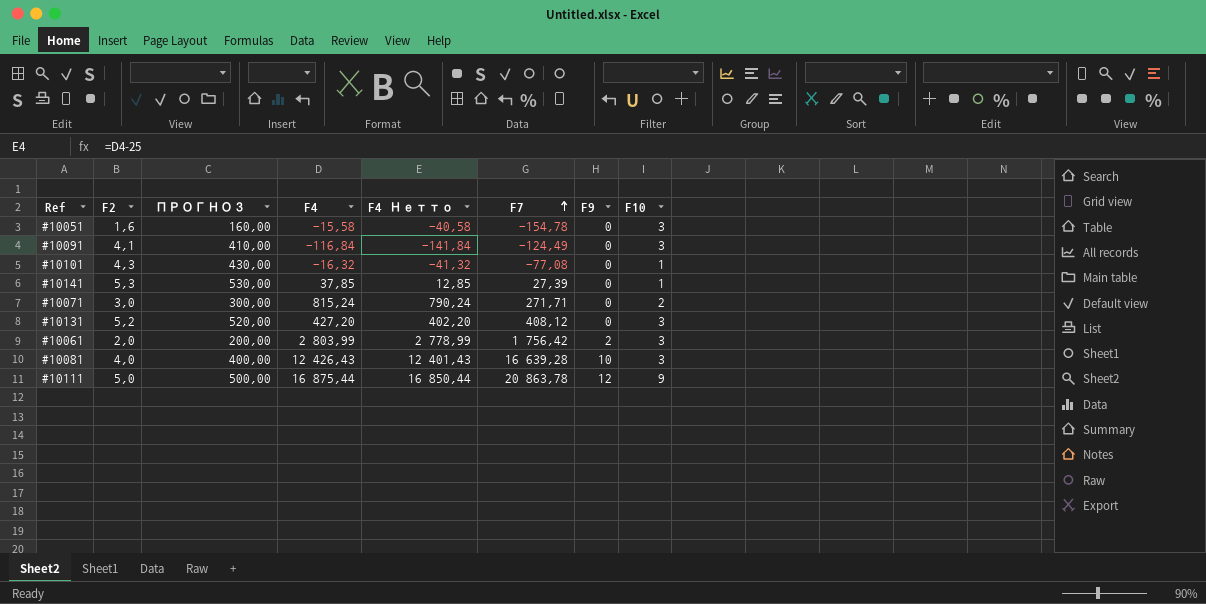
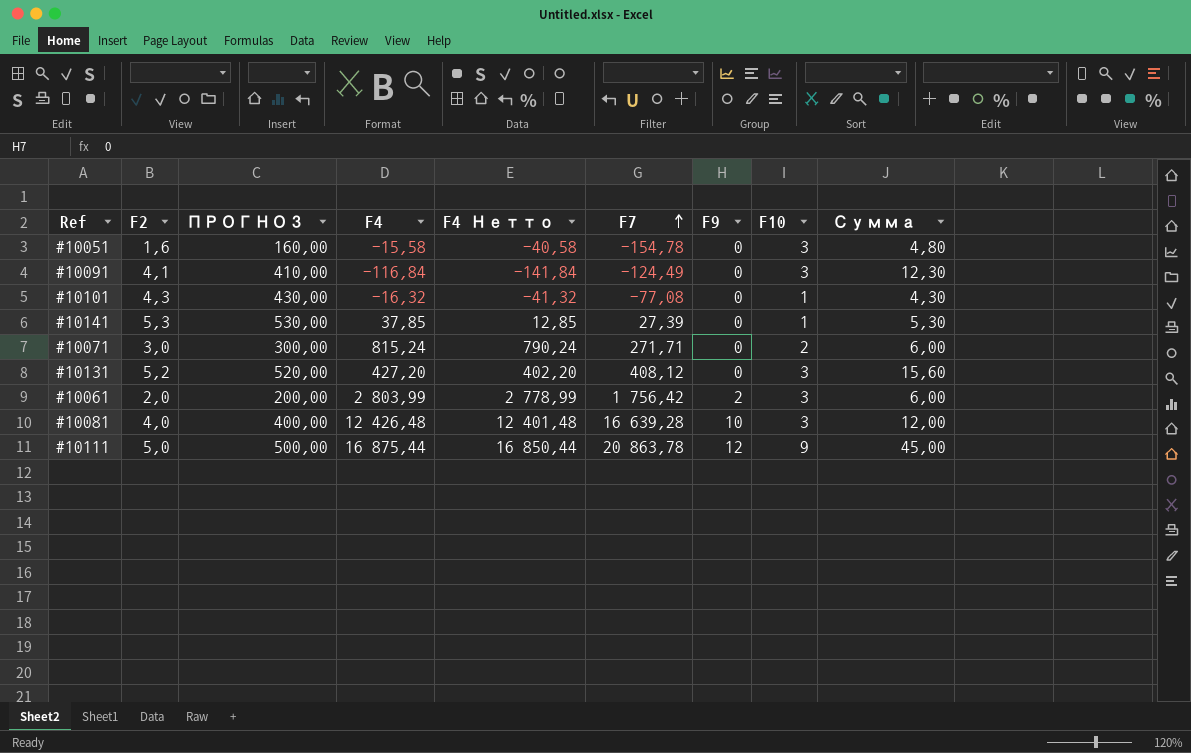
column Сумма | formula: none -> [F2] * [F10]
#10081 | F4: 12 426,43 -> 12 426,48
#10081 | F4 Нетто: 12 401,43 -> 12 401,48

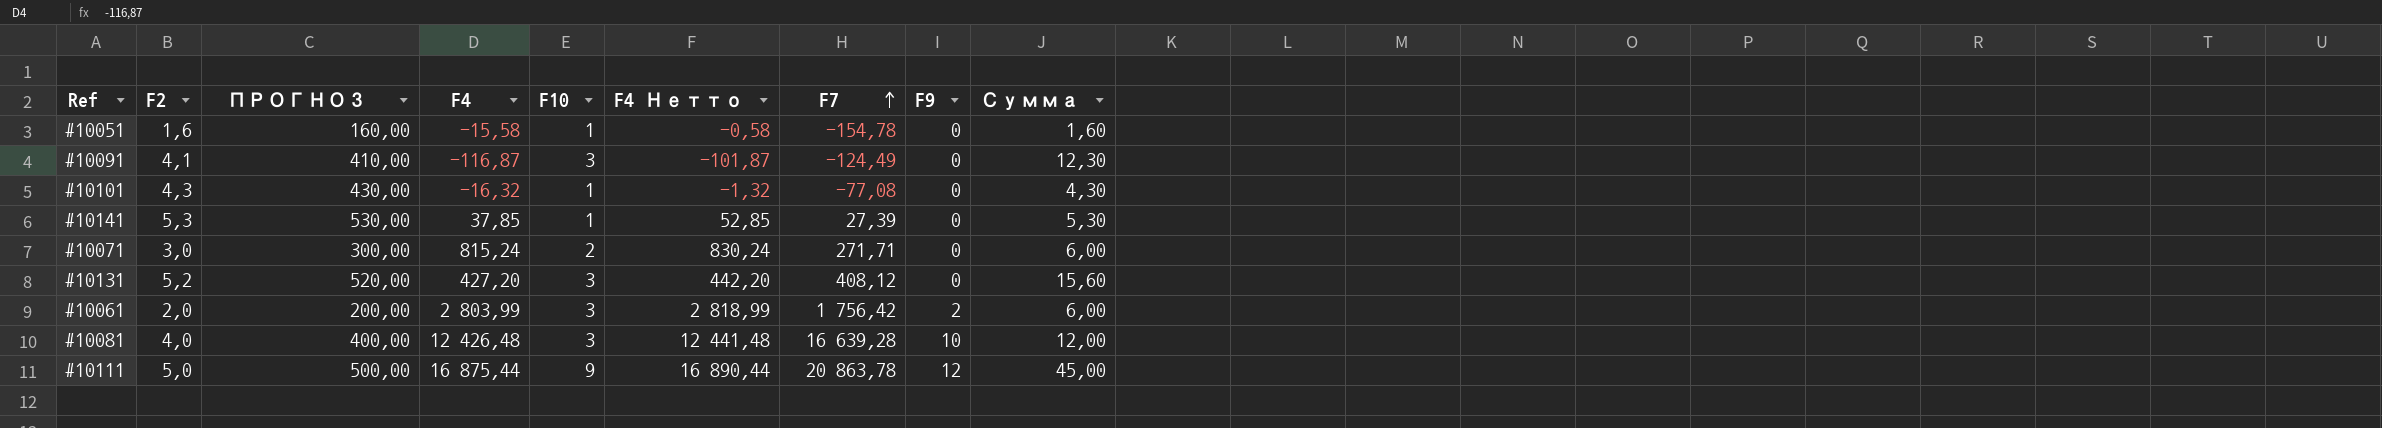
column F10 | position: 8 -> 5
column F4 Нетто | formula: [F4] - 25 -> [F4] + 15
#10051 | F10: 3 -> 1
#10051 | Сумма: 4,80 -> 1,60
#10091 | F4: -116,84 -> -116,87

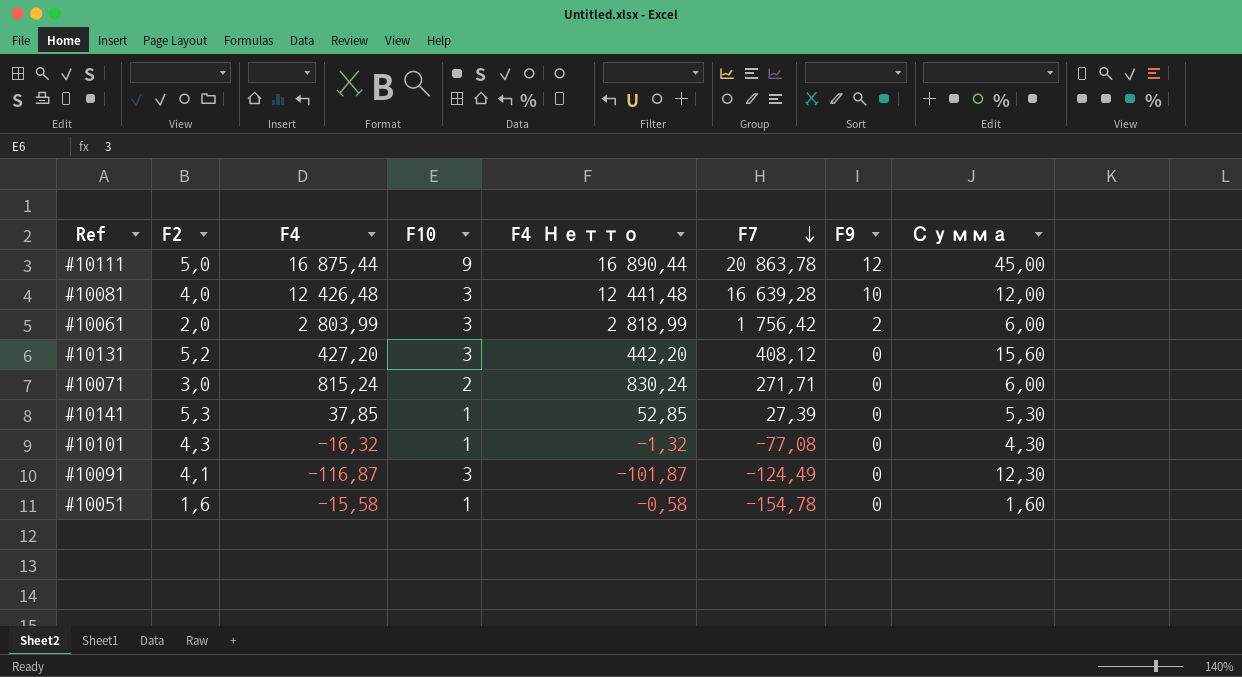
row order: F7 ascending -> F7 descending
column ПРОГНОЗ | formula: [F2] * 100 -> none

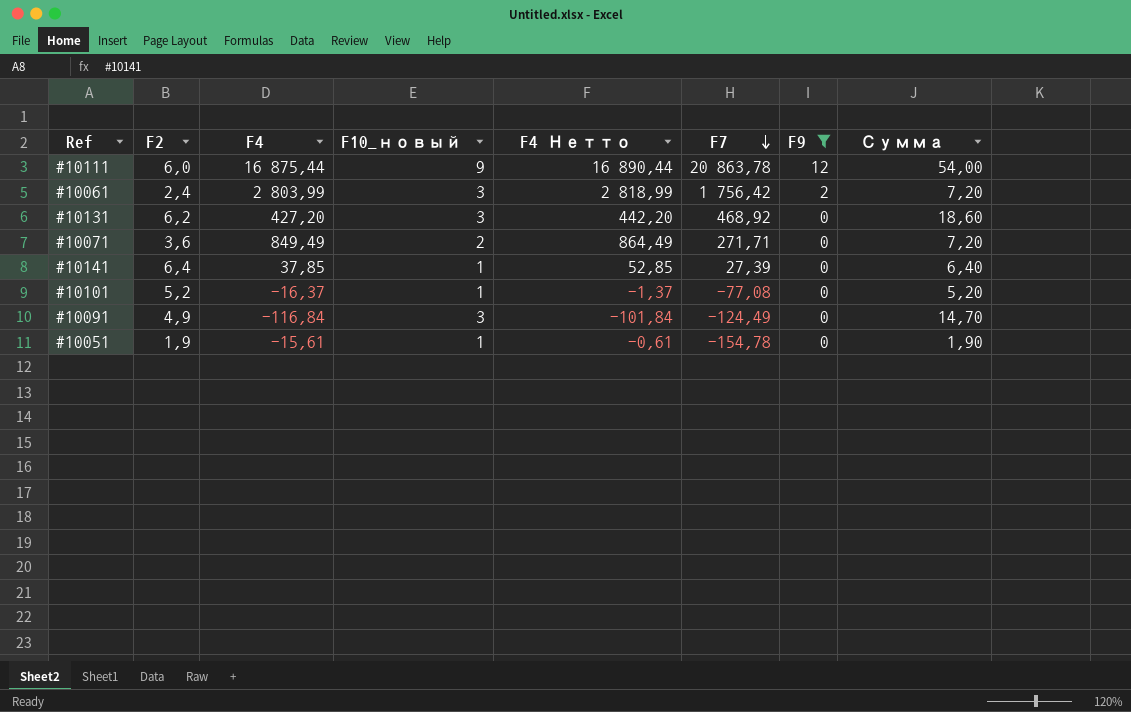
filter: none -> F9 != 10
column name: F10 -> F10_новый
#10111 | F2: 5,0 -> 6,0
#10111 | Сумма: 45,00 -> 54,00
#10061 | F2: 2,0 -> 2,4
#10061 | Сумма: 6,00 -> 7,20
#10131 | F2: 5,2 -> 6,2
#10131 | F7: 408,12 -> 468,92
#10131 | Сумма: 15,60 -> 18,60
#10071 | F2: 3,0 -> 3,6
#10071 | F4: 815,24 -> 849,49
#10071 | F4 Нетто: 830,24 -> 864,49
#10071 | Сумма: 6,00 -> 7,20
#10141 | F2: 5,3 -> 6,4
#10141 | Сумма: 5,30 -> 6,40
#10101 | F2: 4,3 -> 5,2
#10101 | F4: -16,32 -> -16,37
#10101 | F4 Нетто: -1,32 -> -1,37
#10101 | Сумма: 4,30 -> 5,20
#10091 | F2: 4,1 -> 4,9
#10091 | F4: -116,87 -> -116,84
#10091 | F4 Нетто: -101,87 -> -101,84
#10091 | Сумма: 12,30 -> 14,70
#10051 | F2: 1,6 -> 1,9
#10051 | F4: -15,58 -> -15,61
#10051 | F4 Нетто: -0,58 -> -0,61
#10051 | Сумма: 1,60 -> 1,90

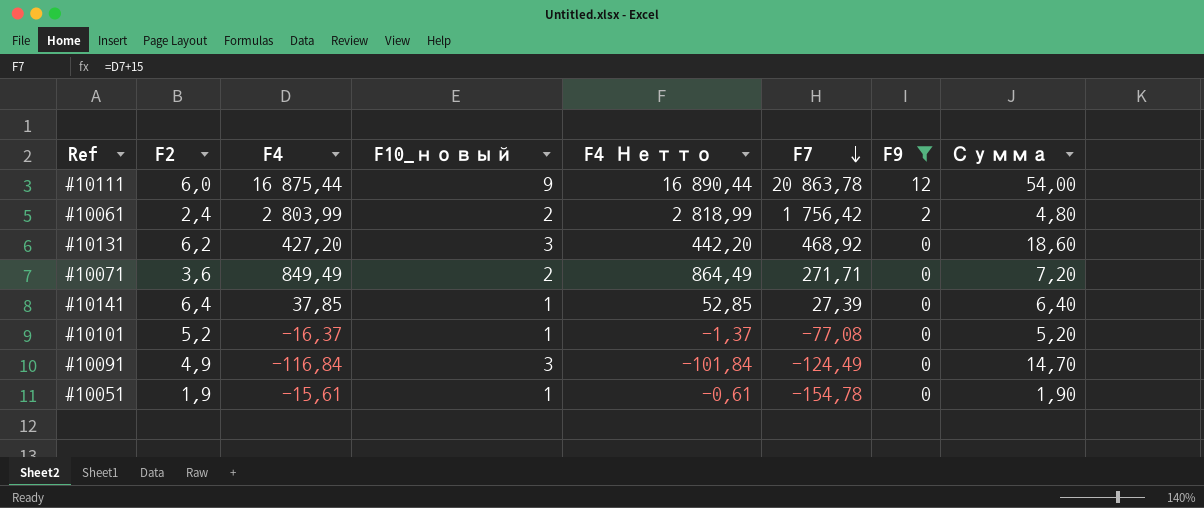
#10061 | F10_новый: 3 -> 2
#10061 | Сумма: 7,20 -> 4,80

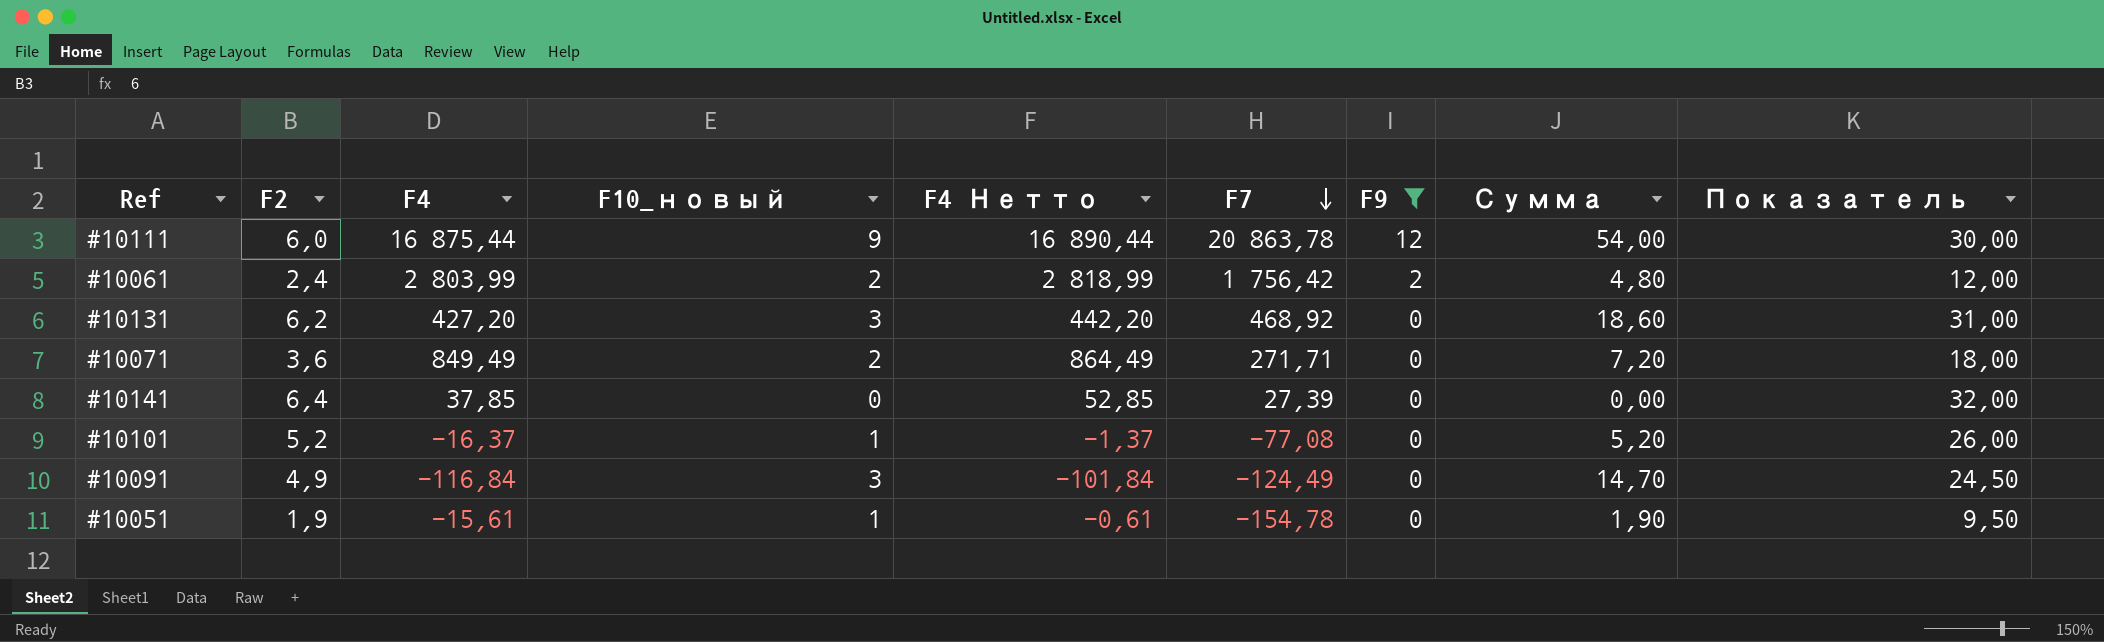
column Показатель | formula: none -> [F2] * 5
#10141 | F10_новый: 1 -> 0
#10141 | Сумма: 6,40 -> 0,00

